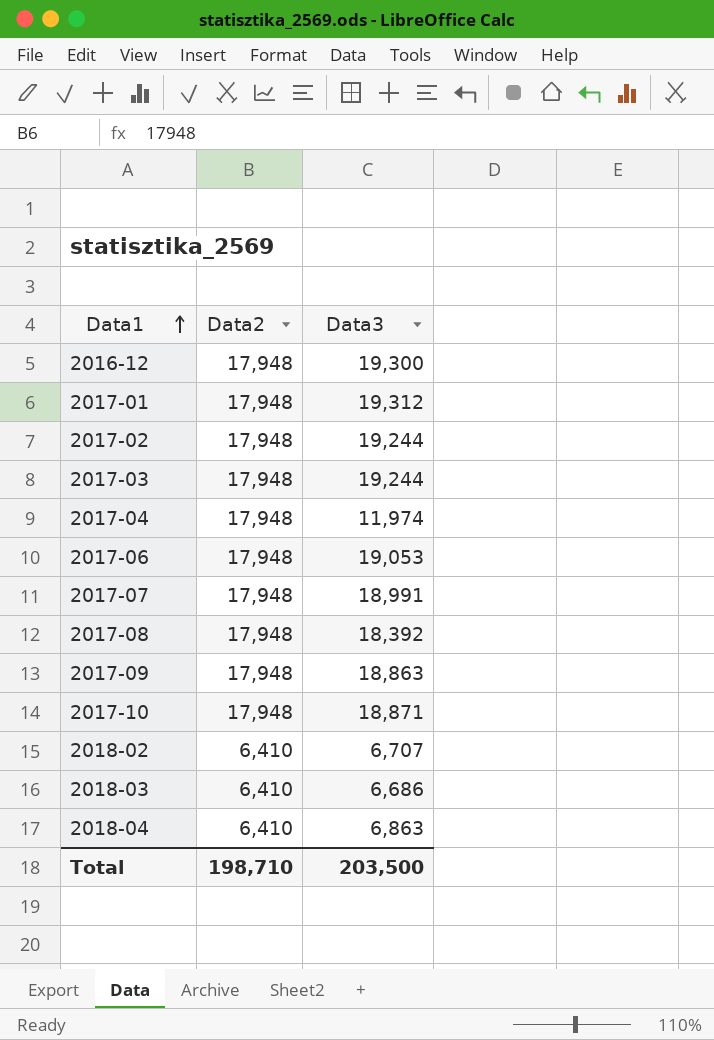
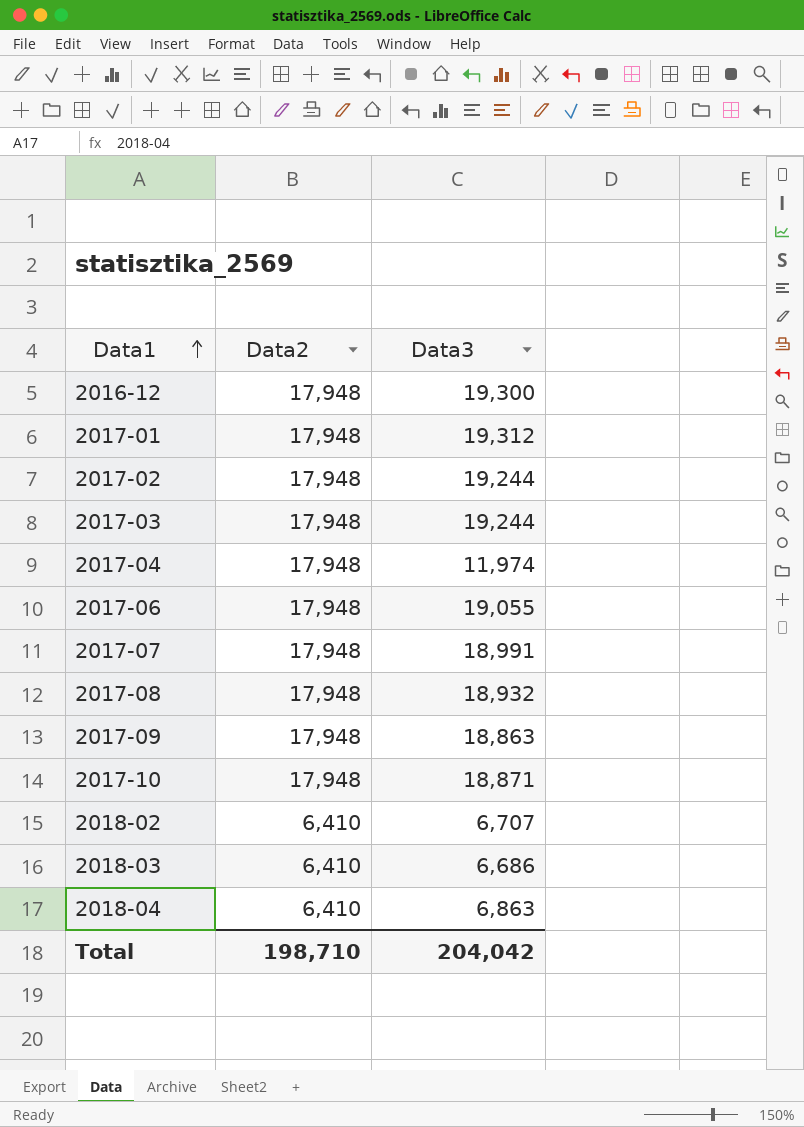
2017-06 | Data3: 19,053 -> 19,055
2017-08 | Data3: 18,392 -> 18,932
Total | Data3: 203,500 -> 204,042

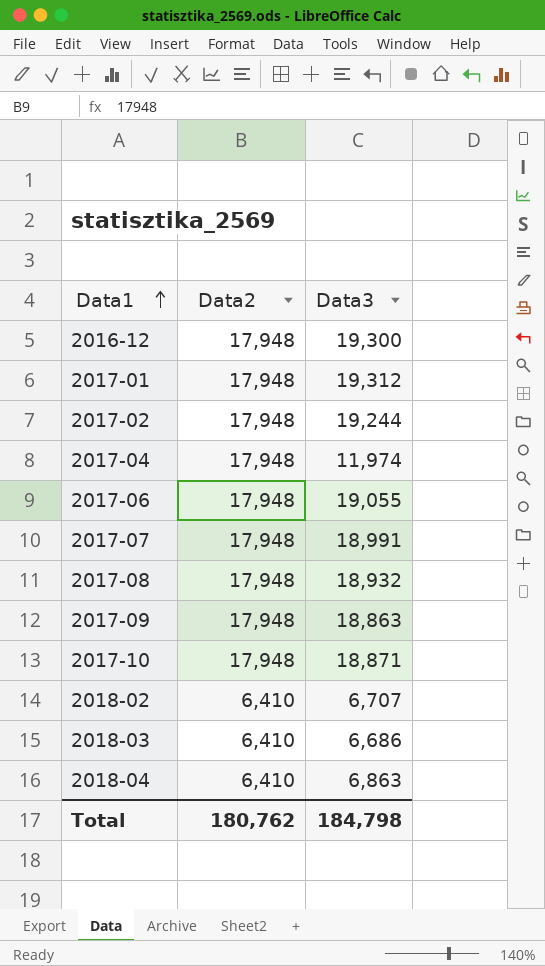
row 2017-03: 17,948 | 19,244 -> none
Total | Data2: 198,710 -> 180,762
Total | Data3: 204,042 -> 184,798

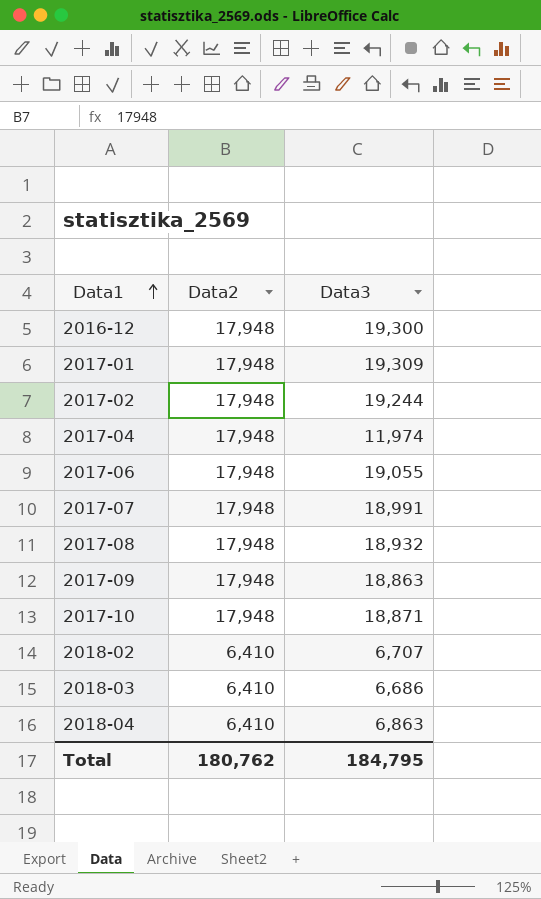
2017-01 | Data3: 19,312 -> 19,309
Total | Data3: 184,798 -> 184,795

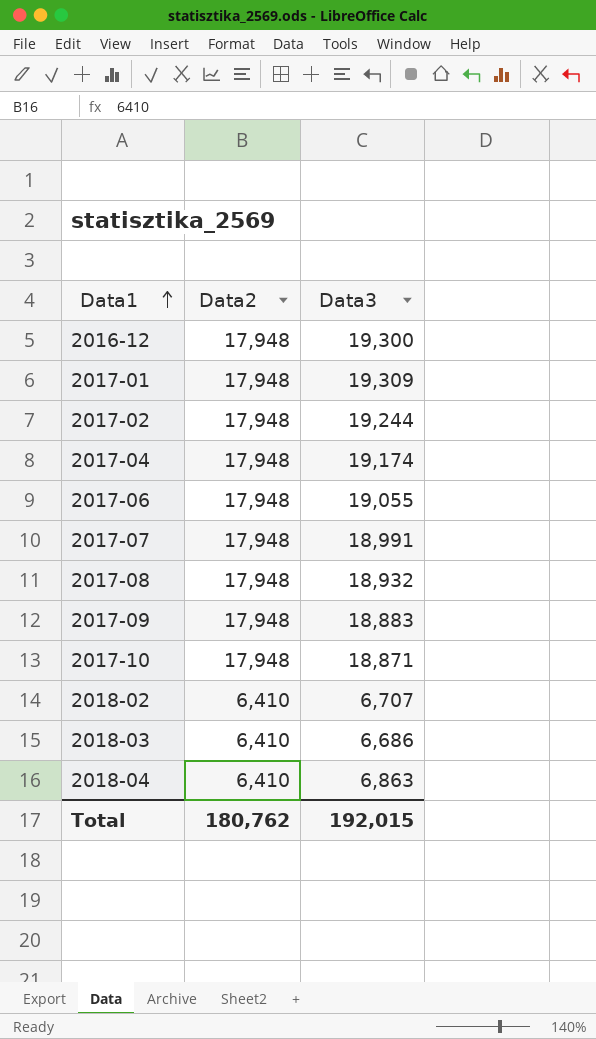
2017-04 | Data3: 11,974 -> 19,174
2017-09 | Data3: 18,863 -> 18,883
Total | Data3: 184,795 -> 192,015

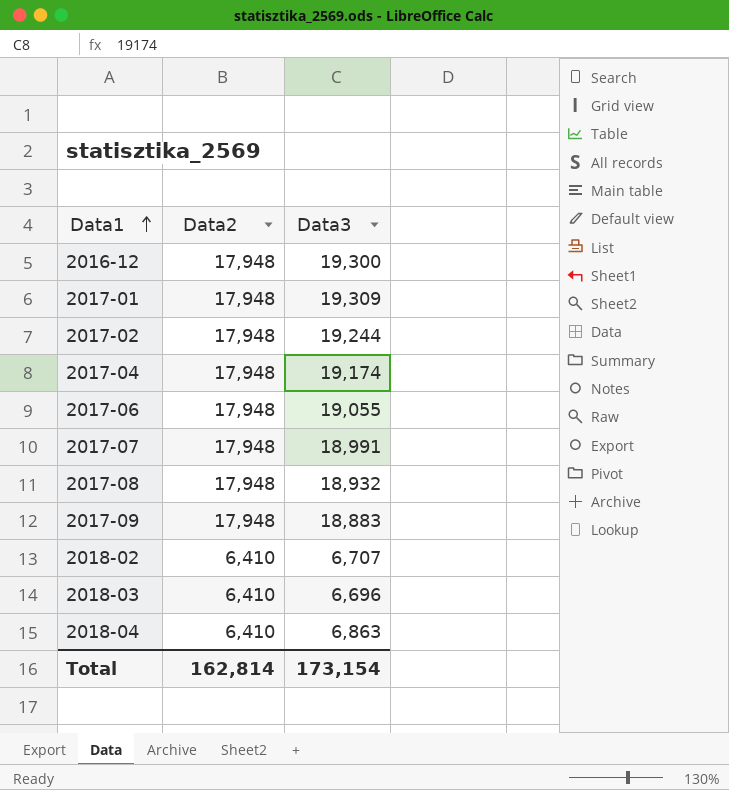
row 2017-10: 17,948 | 18,871 -> none
2018-03 | Data3: 6,686 -> 6,696
Total | Data2: 180,762 -> 162,814
Total | Data3: 192,015 -> 173,154

